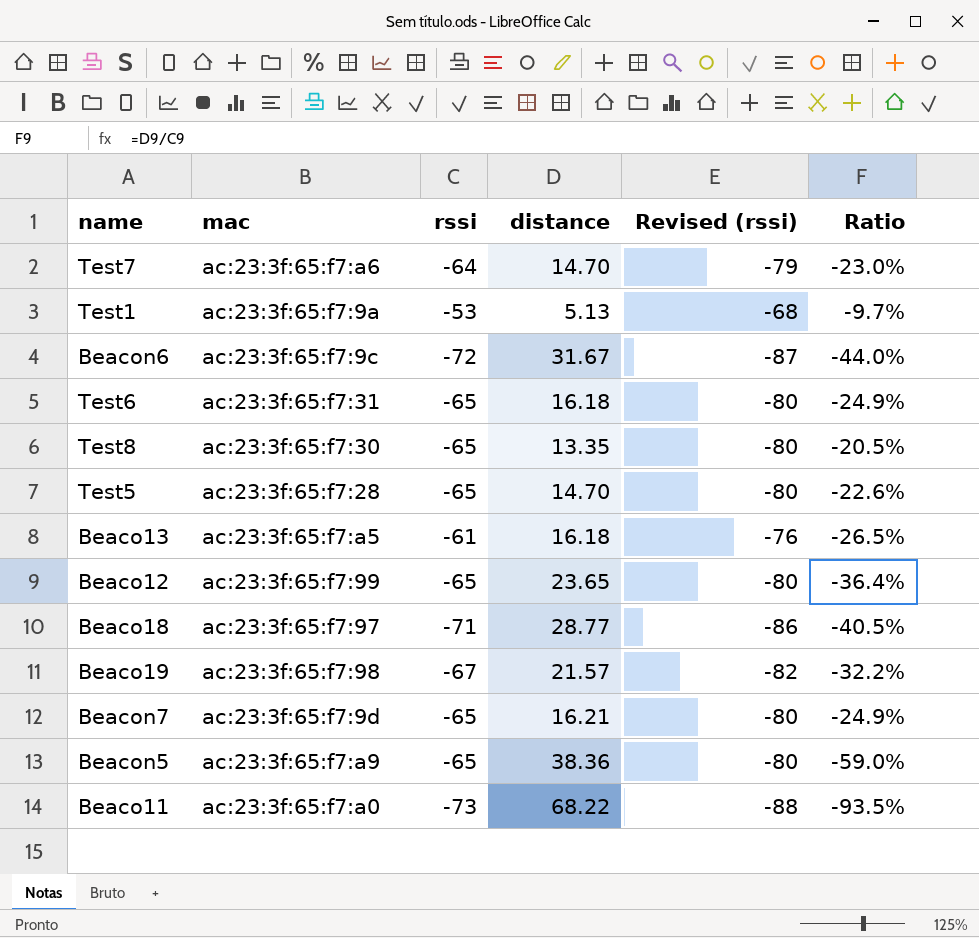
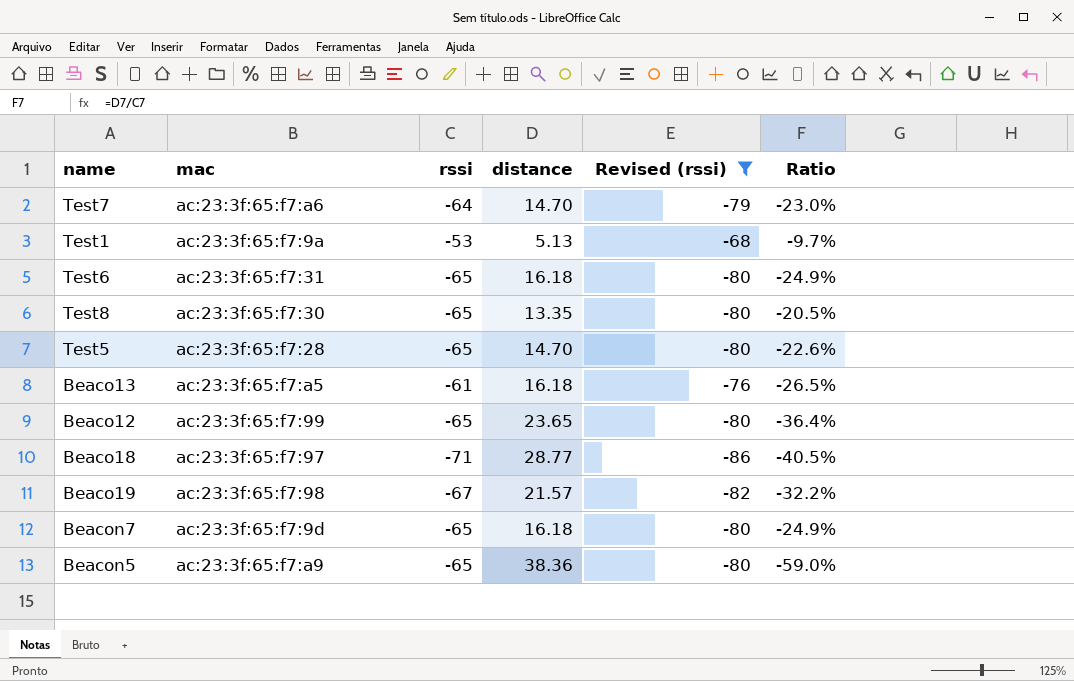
filter: none -> Revised (rssi) >= -86
Beacon7 | distance: 16.21 -> 16.18

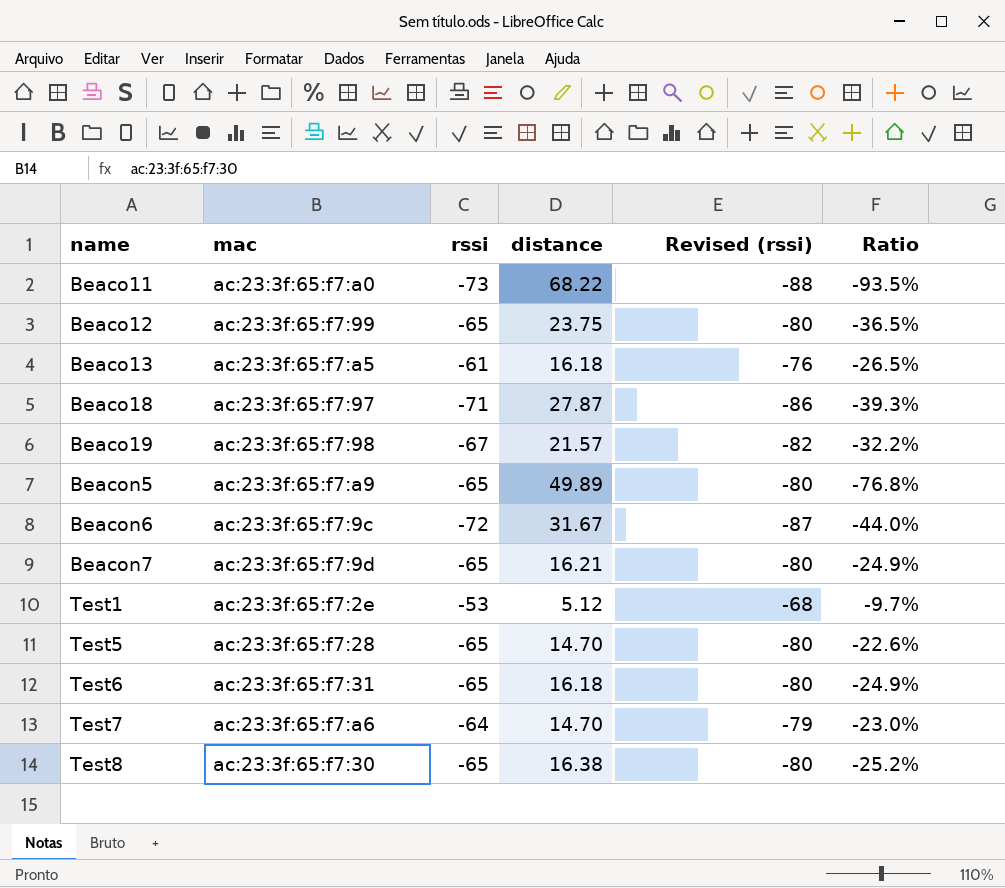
filter: Revised (rssi) >= -86 -> none
row order: none -> name ascending
Beaco12 | distance: 23.65 -> 23.75
Beaco12 | Ratio: -36.4% -> -36.5%
Beaco18 | distance: 28.77 -> 27.87
Beaco18 | Ratio: -40.5% -> -39.3%
Beacon5 | distance: 38.36 -> 49.89
Beacon5 | Ratio: -59.0% -> -76.8%
Beacon7 | distance: 16.18 -> 16.21
Test1 | mac: ac:23:3f:65:f7:9a -> ac:23:3f:65:f7:2e
Test1 | distance: 5.13 -> 5.12
Test8 | distance: 13.35 -> 16.38
Test8 | Ratio: -20.5% -> -25.2%

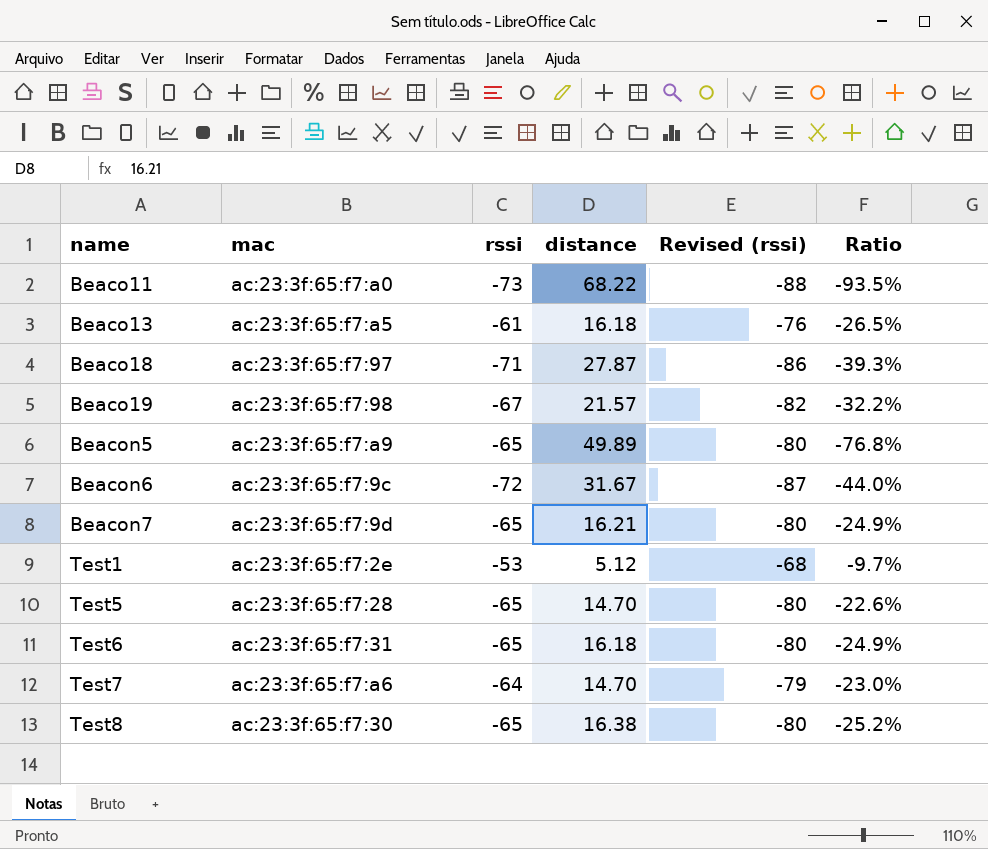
row Beaco12: ac:23:3f:65:f7:99 | -65 | 23.75 | -80 | -36.5% -> none

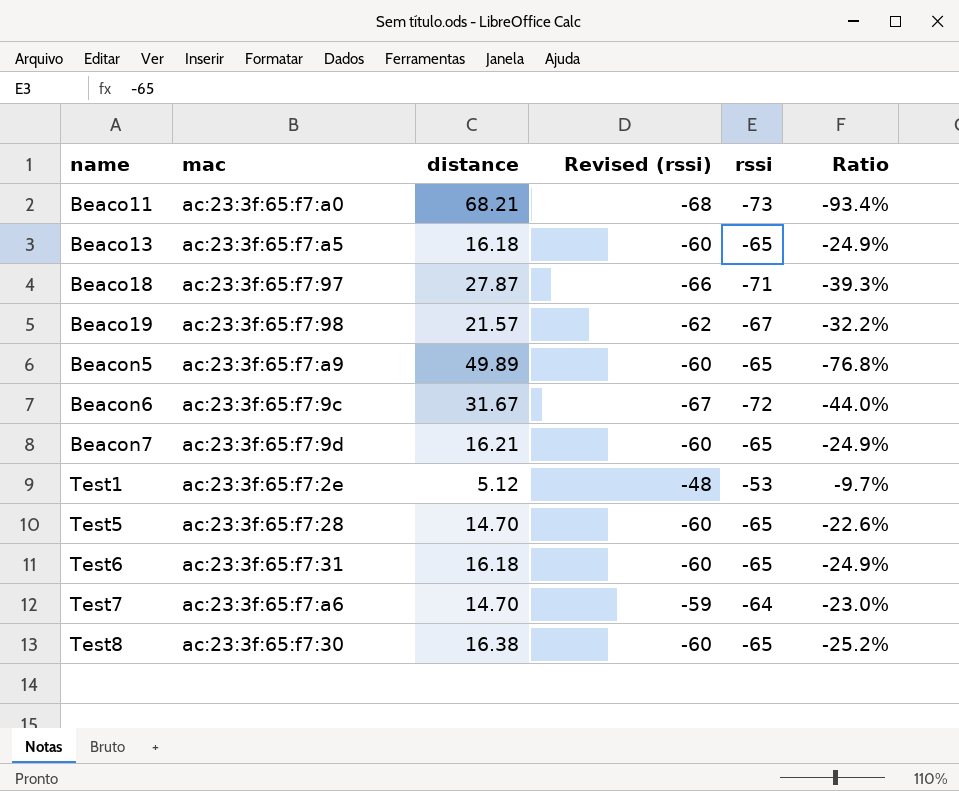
column Revised (rssi) | formula: [rssi] - 15 -> [rssi] + 5
column rssi | position: 3 -> 5
Beaco11 | distance: 68.22 -> 68.21
Beaco11 | Ratio: -93.5% -> -93.4%
Beaco13 | rssi: -61 -> -65
Beaco13 | Ratio: -26.5% -> -24.9%

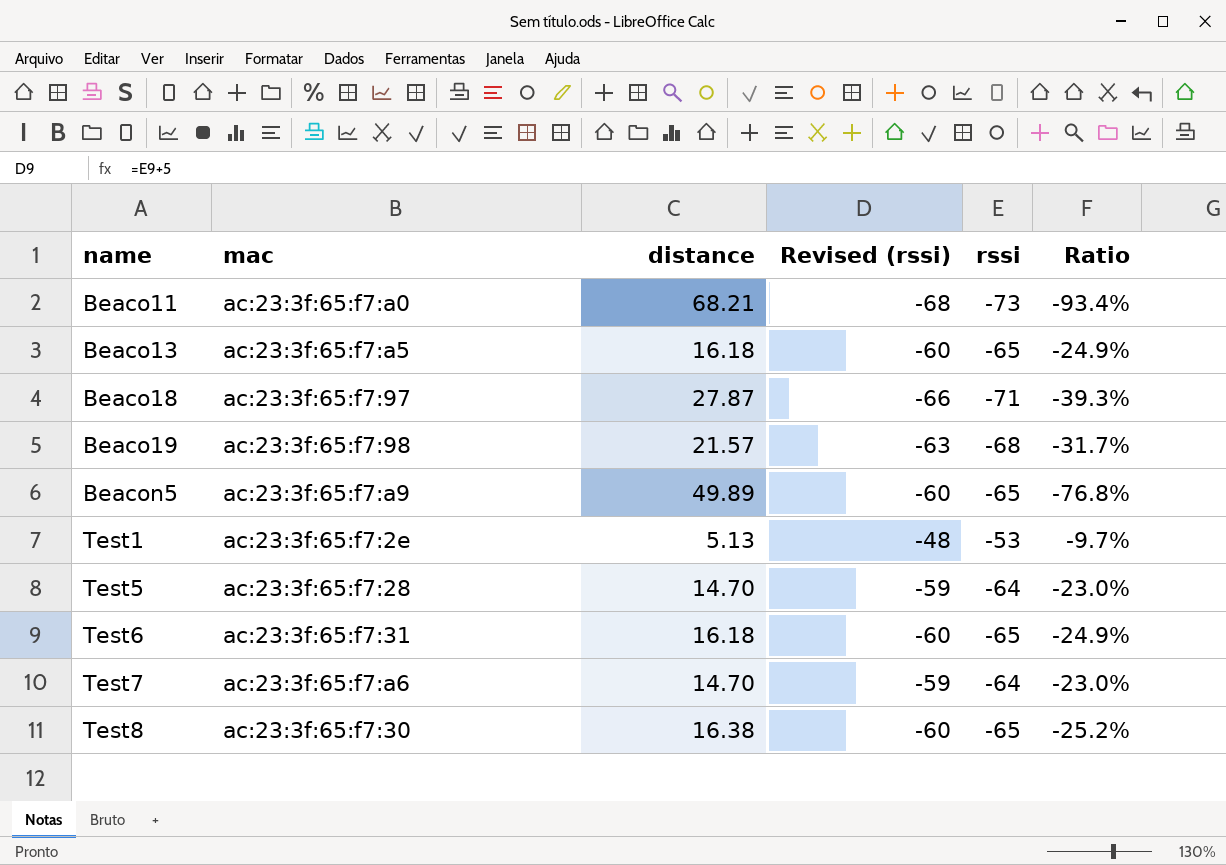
row Beacon6: ac:23:3f:65:f7:9c | 31.67 | -67 | -72 | -44.0% -> none
row Beacon7: ac:23:3f:65:f7:9d | 16.21 | -60 | -65 | -24.9% -> none
Beaco19 | Revised (rssi): -62 -> -63
Beaco19 | rssi: -67 -> -68
Beaco19 | Ratio: -32.2% -> -31.7%
Test1 | distance: 5.12 -> 5.13
Test5 | Revised (rssi): -60 -> -59
Test5 | rssi: -65 -> -64
Test5 | Ratio: -22.6% -> -23.0%

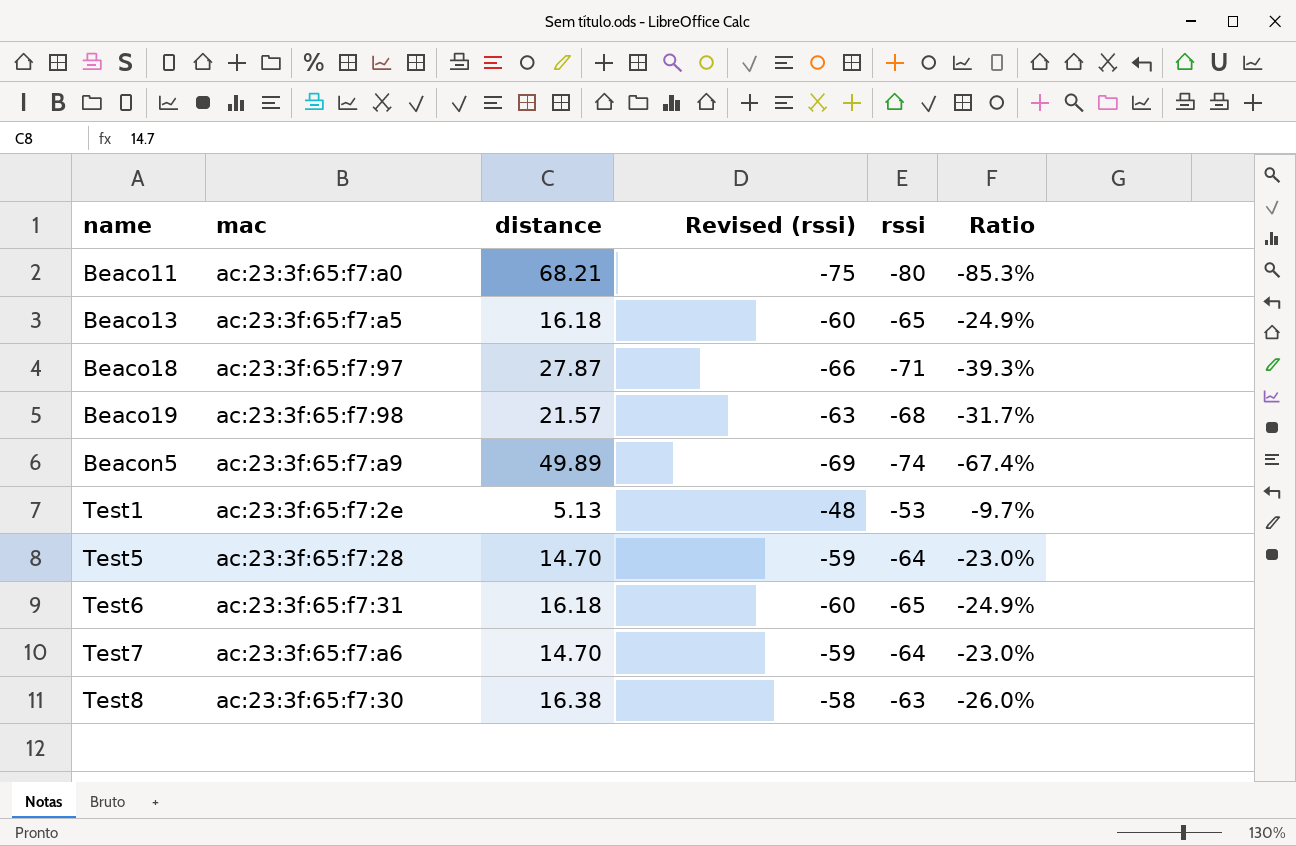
Beaco11 | Revised (rssi): -68 -> -75
Beaco11 | rssi: -73 -> -80
Beaco11 | Ratio: -93.4% -> -85.3%
Beacon5 | Revised (rssi): -60 -> -69
Beacon5 | rssi: -65 -> -74
Beacon5 | Ratio: -76.8% -> -67.4%
Test8 | Revised (rssi): -60 -> -58
Test8 | rssi: -65 -> -63
Test8 | Ratio: -25.2% -> -26.0%

